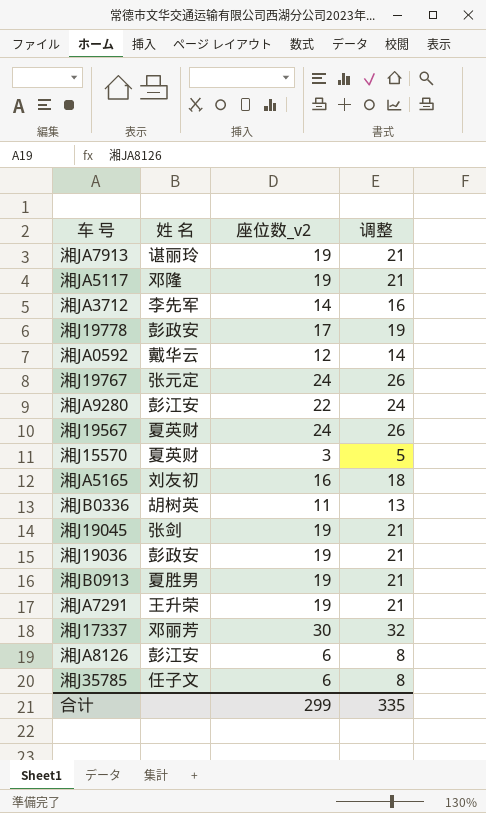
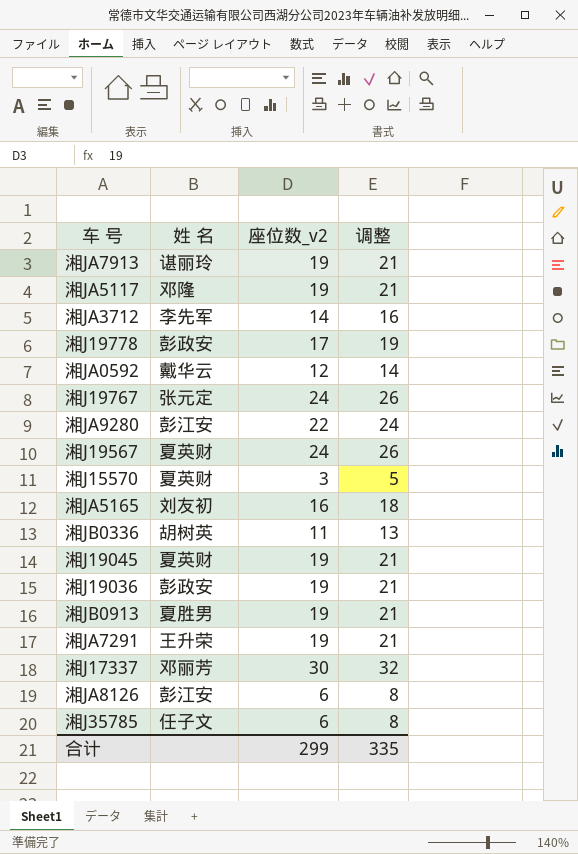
湘J19045 | 姓 名: 张剑 -> 夏英财

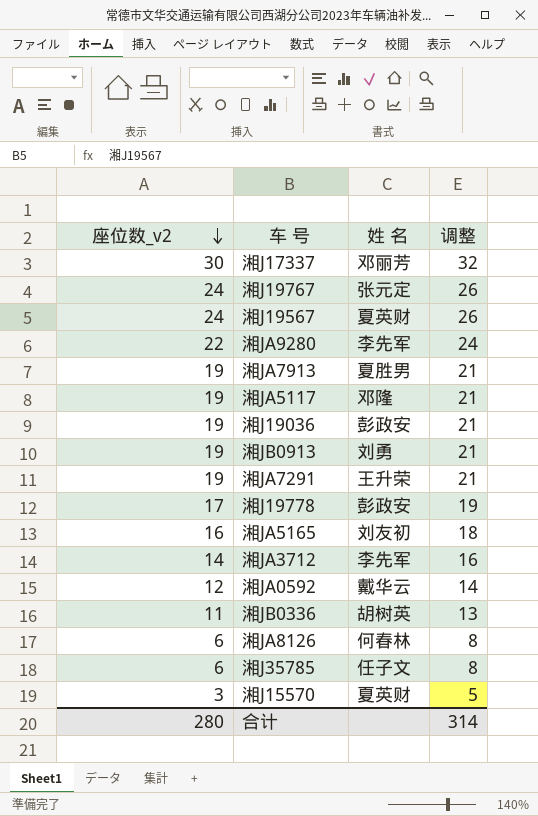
row order: none -> 座位数_v2 descending
column 座位数_v2 | position: 3 -> 1
row 湘J19045: 夏英财 | 19 | 21 -> none
湘JA9280 | 姓 名: 彭江安 -> 李先军
湘JA7913 | 姓 名: 谌丽玲 -> 夏胜男
湘JB0913 | 姓 名: 夏胜男 -> 刘勇
湘JA8126 | 姓 名: 彭江安 -> 何春林
合计 | 座位数_v2: 299 -> 280
合计 | 调整: 335 -> 314

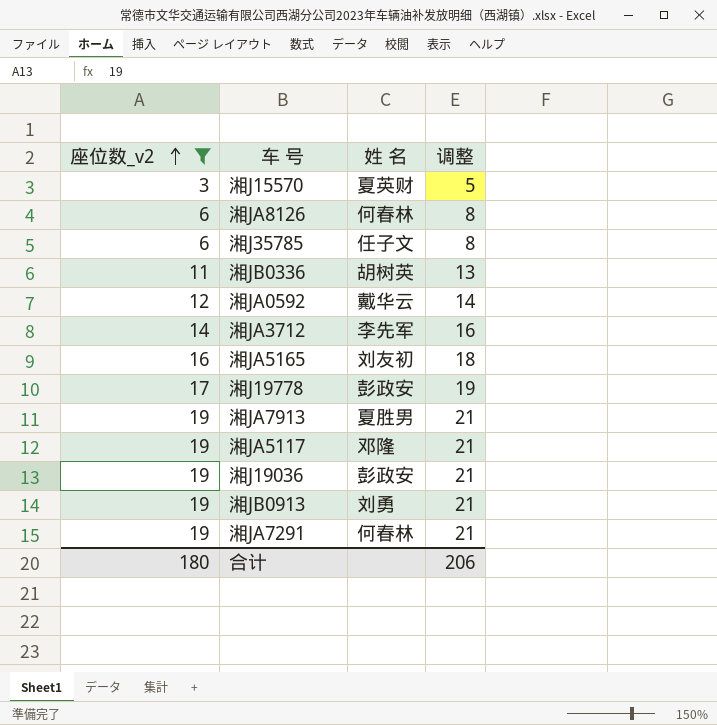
filter: none -> 座位数_v2 <= 19
row order: 座位数_v2 descending -> 座位数_v2 ascending
湘JA7291 | 姓 名: 王升荣 -> 何春林
合计 | 座位数_v2: 280 -> 180
合计 | 调整: 314 -> 206

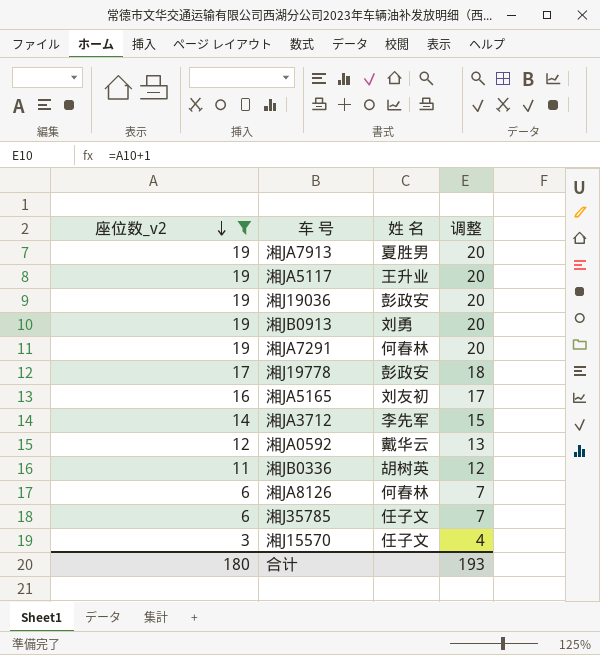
row order: 座位数_v2 ascending -> 座位数_v2 descending
column 调整 | formula: [座位数_v2] + 2 -> [座位数_v2] + 1
湘JA5117 | 姓 名: 邓隆 -> 王升业
湘J15570 | 姓 名: 夏英财 -> 任子文
合计 | 调整: 206 -> 193

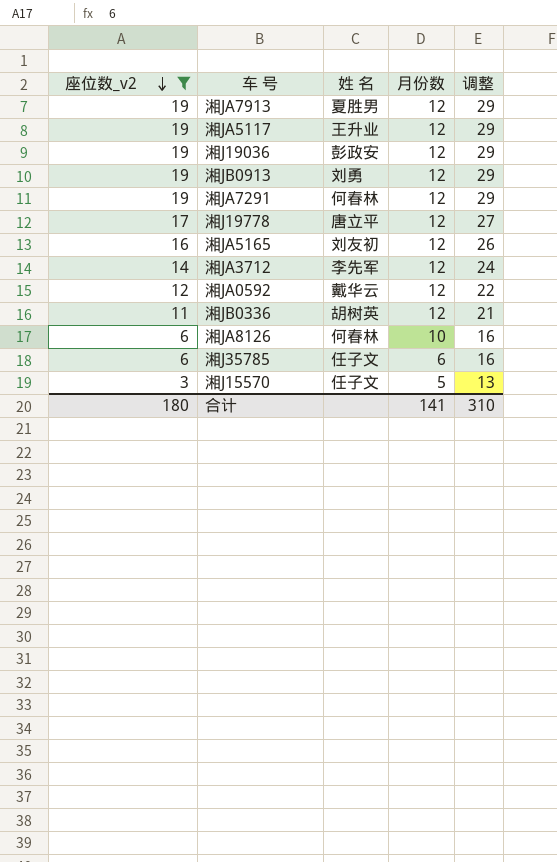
column 月份数 | position: none -> 4
column 调整 | formula: [座位数_v2] + 1 -> [座位数_v2] + 10
湘J19778 | 姓 名: 彭政安 -> 唐立平
合计 | 调整: 193 -> 310

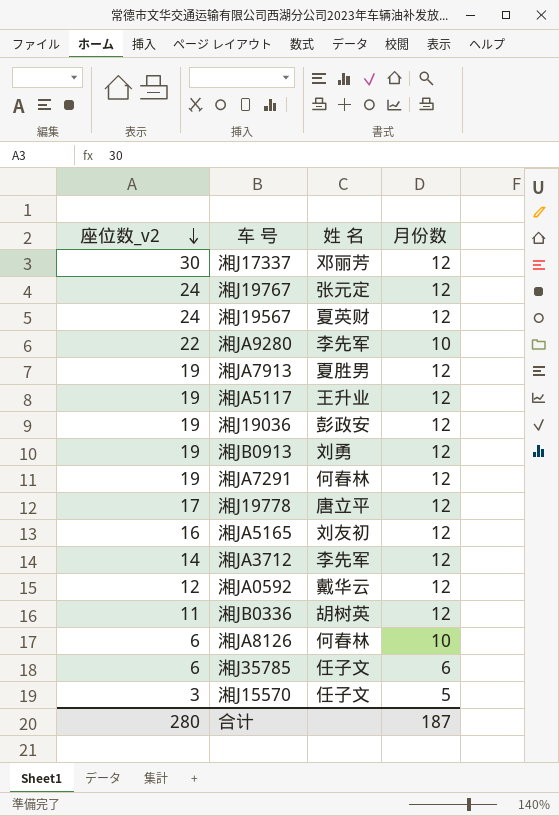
filter: 座位数_v2 <= 19 -> none
column 调整 | formula: [座位数_v2] + 10 -> none
合计 | 座位数_v2: 180 -> 280
合计 | 月份数: 141 -> 187

